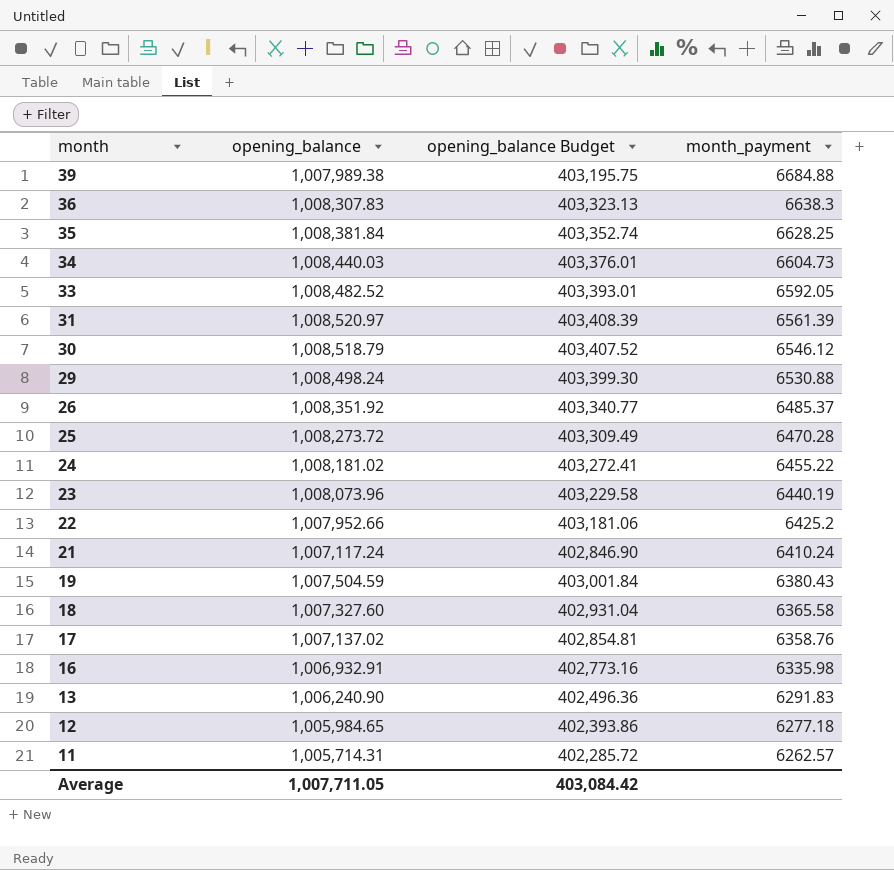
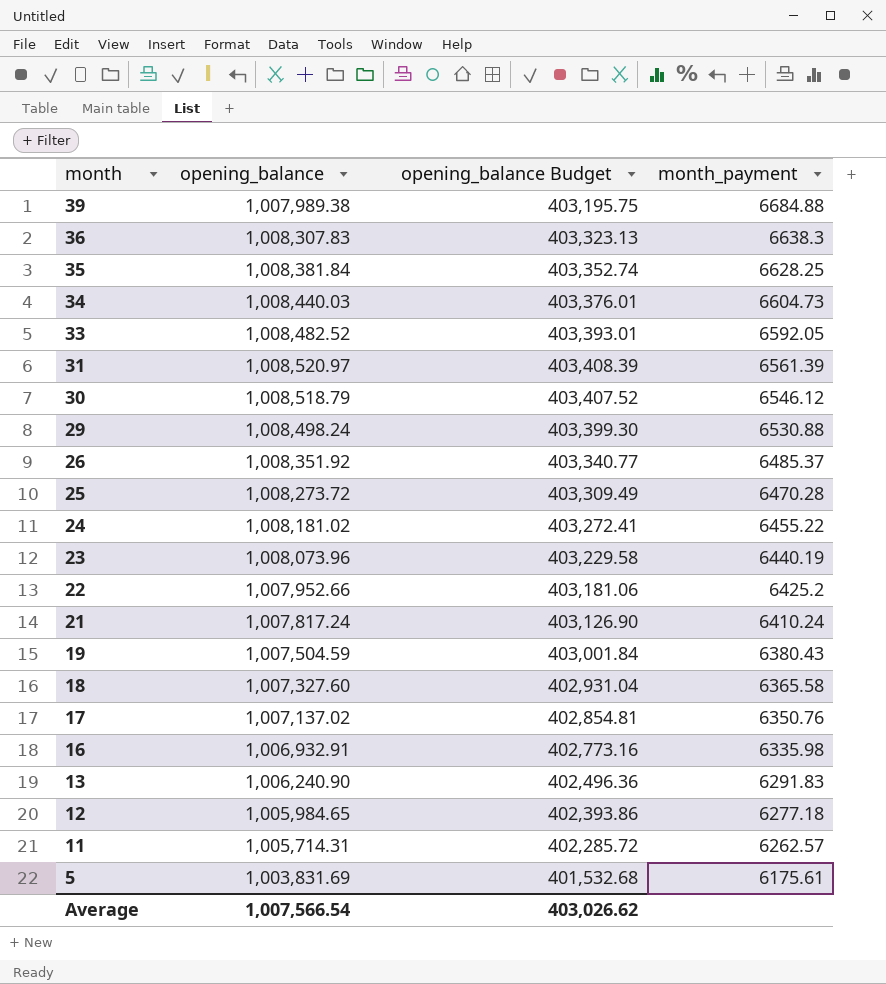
21 | opening_balance: 1,007,117.24 -> 1,007,817.24
21 | opening_balance Budget: 402,846.90 -> 403,126.90
17 | month_payment: 6358.76 -> 6350.76
row 5: none -> 1,003,831.69 | 401,532.68 | 6175.61
Average | opening_balance: 1,007,711.05 -> 1,007,566.54
Average | opening_balance Budget: 403,084.42 -> 403,026.62

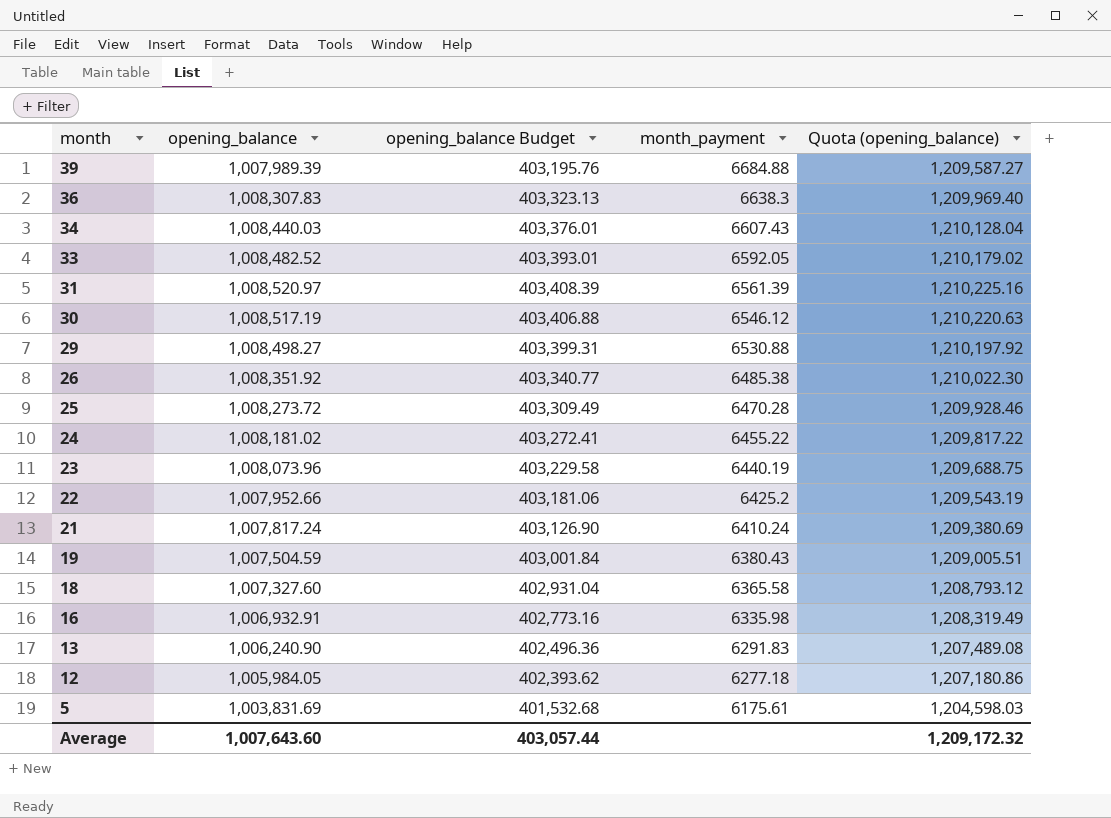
column Quota (opening_balance) | formula: none -> [opening_balance] * 1.2
row 35: 1,008,381.84 | 403,352.74 | 6628.25 -> none
row 17: 1,007,137.02 | 402,854.81 | 6350.76 -> none
row 11: 1,005,714.31 | 402,285.72 | 6262.57 -> none
39 | opening_balance: 1,007,989.38 -> 1,007,989.39
39 | opening_balance Budget: 403,195.75 -> 403,195.76
34 | month_payment: 6604.73 -> 6607.43
30 | opening_balance: 1,008,518.79 -> 1,008,517.19
30 | opening_balance Budget: 403,407.52 -> 403,406.88
29 | opening_balance: 1,008,498.24 -> 1,008,498.27
29 | opening_balance Budget: 403,399.30 -> 403,399.31
26 | month_payment: 6485.37 -> 6485.38
12 | opening_balance: 1,005,984.65 -> 1,005,984.05
12 | opening_balance Budget: 402,393.86 -> 402,393.62
Average | opening_balance: 1,007,566.54 -> 1,007,643.60
Average | opening_balance Budget: 403,026.62 -> 403,057.44

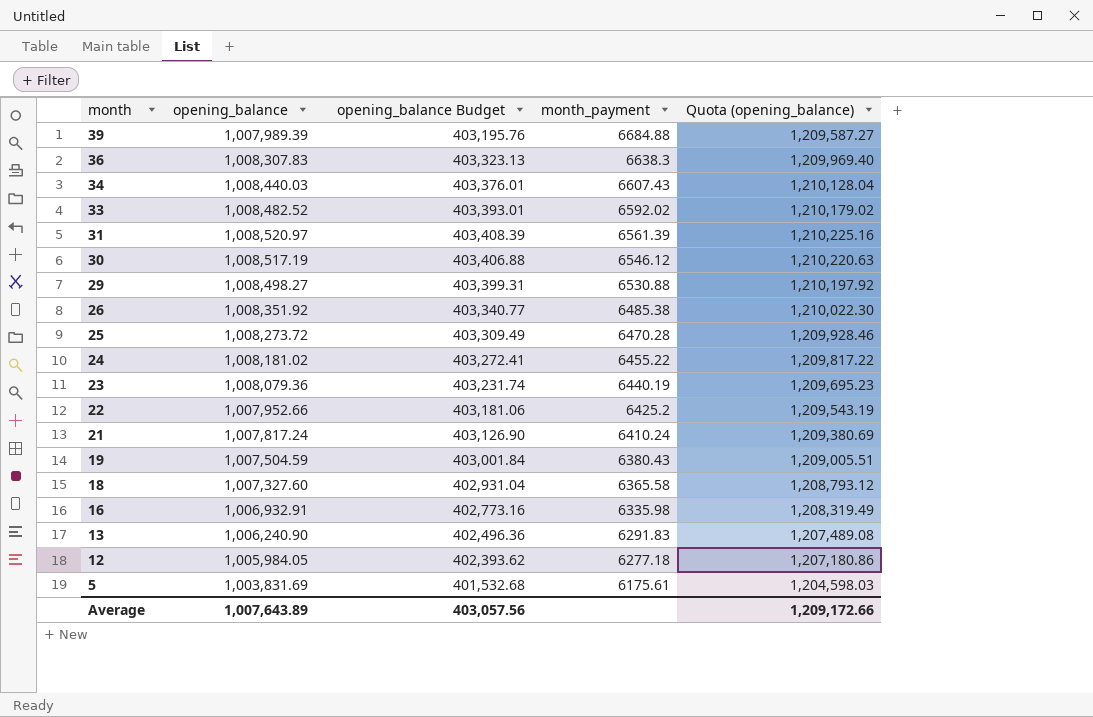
33 | month_payment: 6592.05 -> 6592.02
23 | opening_balance: 1,008,073.96 -> 1,008,079.36
23 | opening_balance Budget: 403,229.58 -> 403,231.74
23 | Quota (opening_balance): 1,209,688.75 -> 1,209,695.23
Average | opening_balance: 1,007,643.60 -> 1,007,643.89
Average | opening_balance Budget: 403,057.44 -> 403,057.56
Average | Quota (opening_balance): 1,209,172.32 -> 1,209,172.66

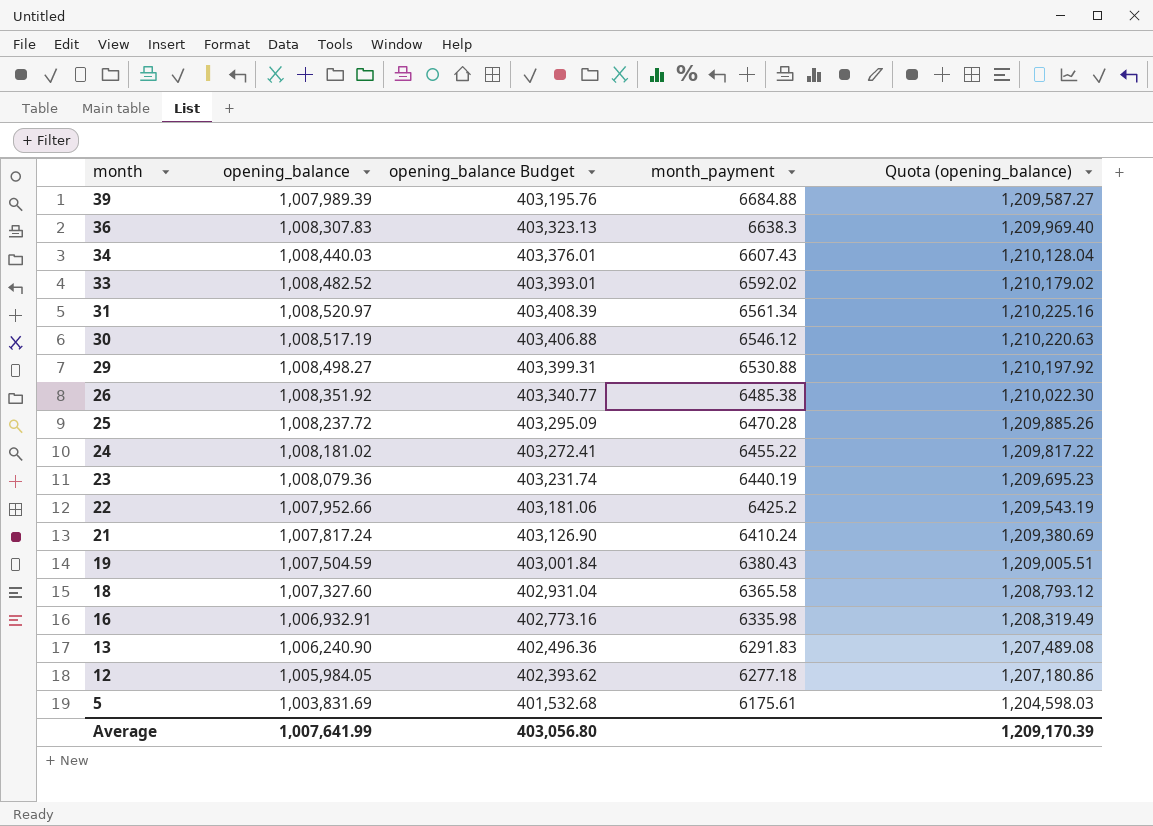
31 | month_payment: 6561.39 -> 6561.34
25 | opening_balance: 1,008,273.72 -> 1,008,237.72
25 | opening_balance Budget: 403,309.49 -> 403,295.09
25 | Quota (opening_balance): 1,209,928.46 -> 1,209,885.26
Average | opening_balance: 1,007,643.89 -> 1,007,641.99
Average | opening_balance Budget: 403,057.56 -> 403,056.80
Average | Quota (opening_balance): 1,209,172.66 -> 1,209,170.39

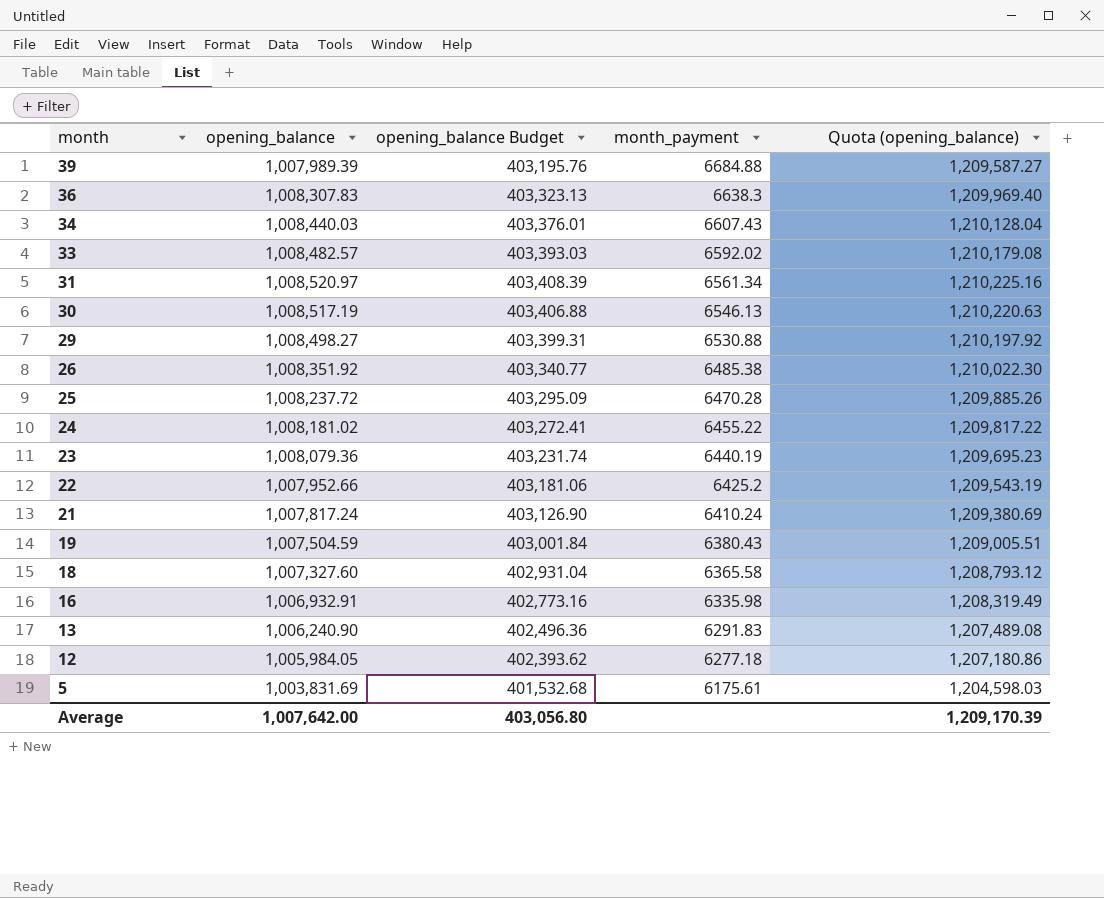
33 | opening_balance: 1,008,482.52 -> 1,008,482.57
33 | opening_balance Budget: 403,393.01 -> 403,393.03
33 | Quota (opening_balance): 1,210,179.02 -> 1,210,179.08
30 | month_payment: 6546.12 -> 6546.13
Average | opening_balance: 1,007,641.99 -> 1,007,642.00

